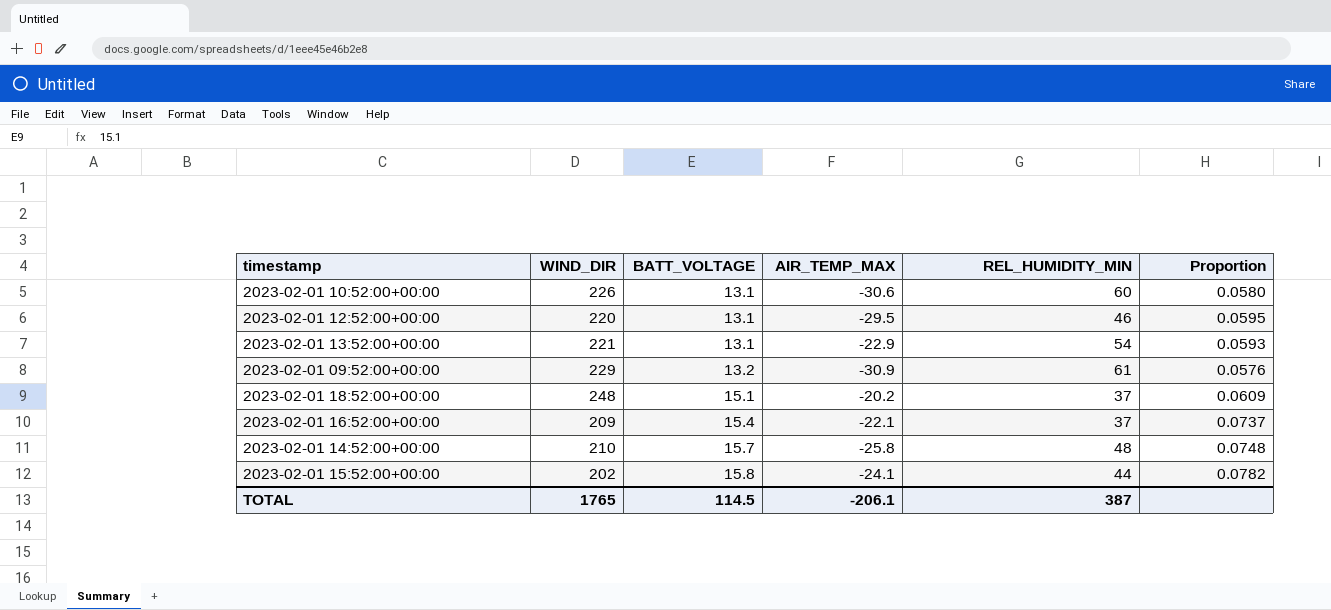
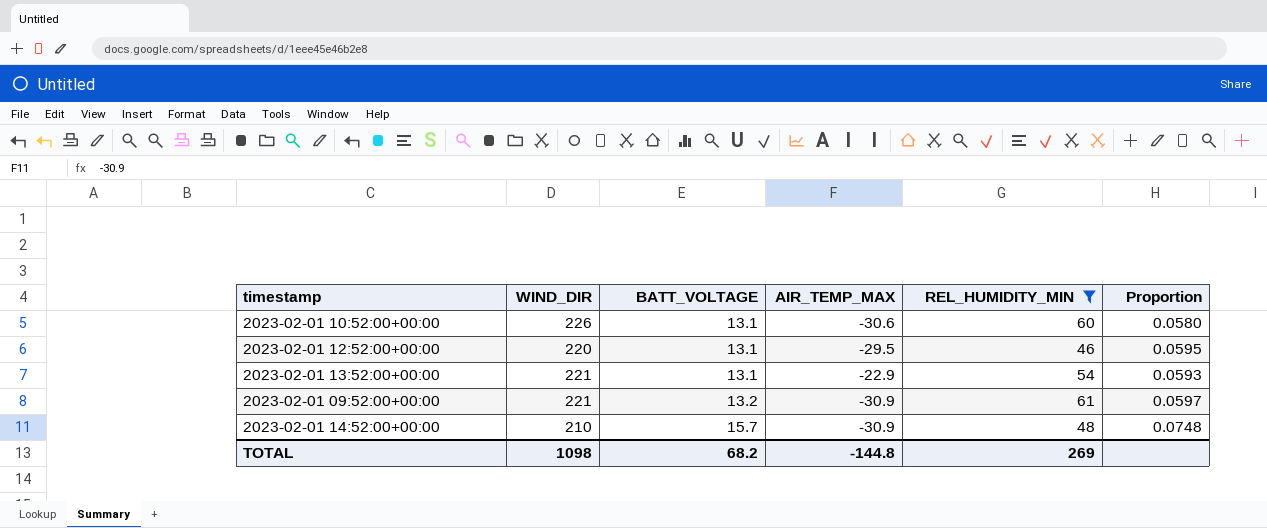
filter: none -> REL_HUMIDITY_MIN >= 46
2023-02-01 09:52:00+00:00 | WIND_DIR: 229 -> 221
2023-02-01 09:52:00+00:00 | Proportion: 0.0576 -> 0.0597
2023-02-01 14:52:00+00:00 | AIR_TEMP_MAX: -25.8 -> -30.9
TOTAL | WIND_DIR: 1765 -> 1098
TOTAL | BATT_VOLTAGE: 114.5 -> 68.2
TOTAL | AIR_TEMP_MAX: -206.1 -> -144.8
TOTAL | REL_HUMIDITY_MIN: 387 -> 269

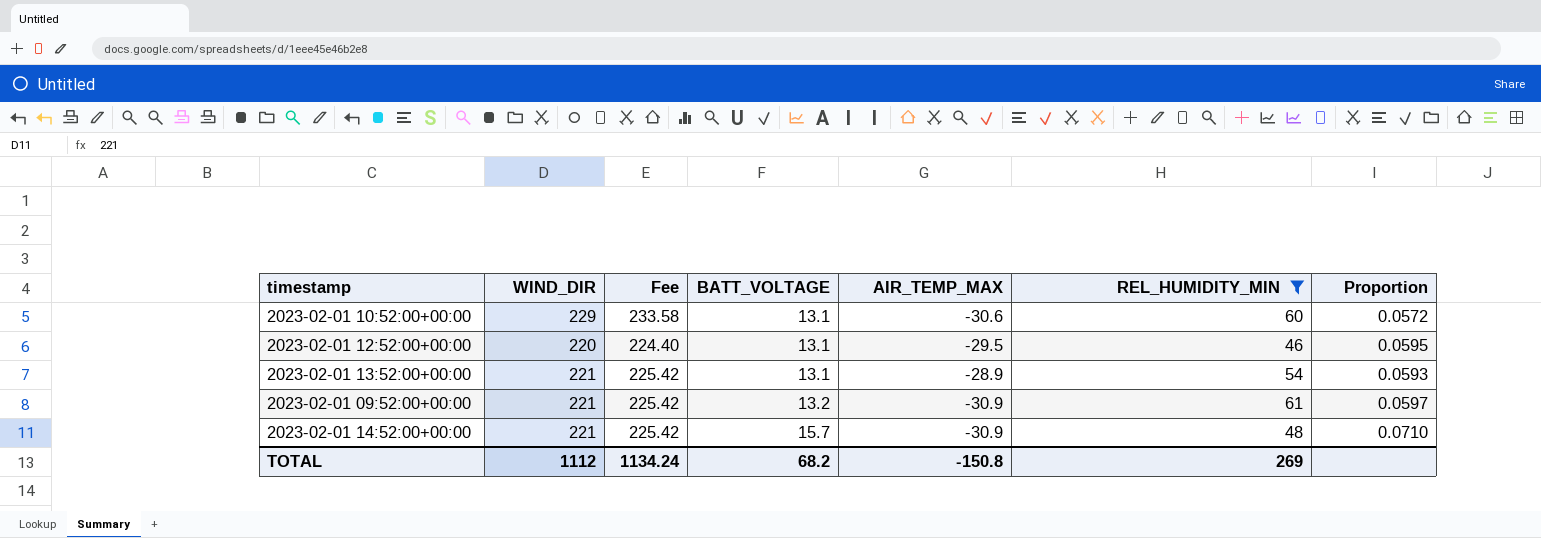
column Fee | formula: none -> [WIND_DIR] * 1.02
2023-02-01 10:52:00+00:00 | WIND_DIR: 226 -> 229
2023-02-01 10:52:00+00:00 | Proportion: 0.0580 -> 0.0572
2023-02-01 13:52:00+00:00 | AIR_TEMP_MAX: -22.9 -> -28.9
2023-02-01 14:52:00+00:00 | WIND_DIR: 210 -> 221
2023-02-01 14:52:00+00:00 | Proportion: 0.0748 -> 0.0710
TOTAL | WIND_DIR: 1098 -> 1112
TOTAL | AIR_TEMP_MAX: -144.8 -> -150.8

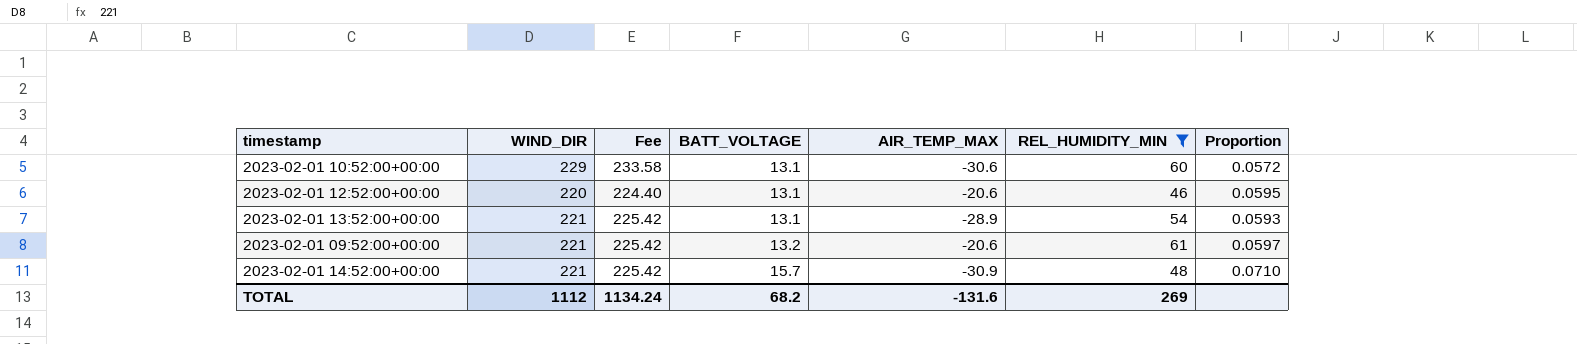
2023-02-01 12:52:00+00:00 | AIR_TEMP_MAX: -29.5 -> -20.6
2023-02-01 09:52:00+00:00 | AIR_TEMP_MAX: -30.9 -> -20.6
TOTAL | AIR_TEMP_MAX: -150.8 -> -131.6

